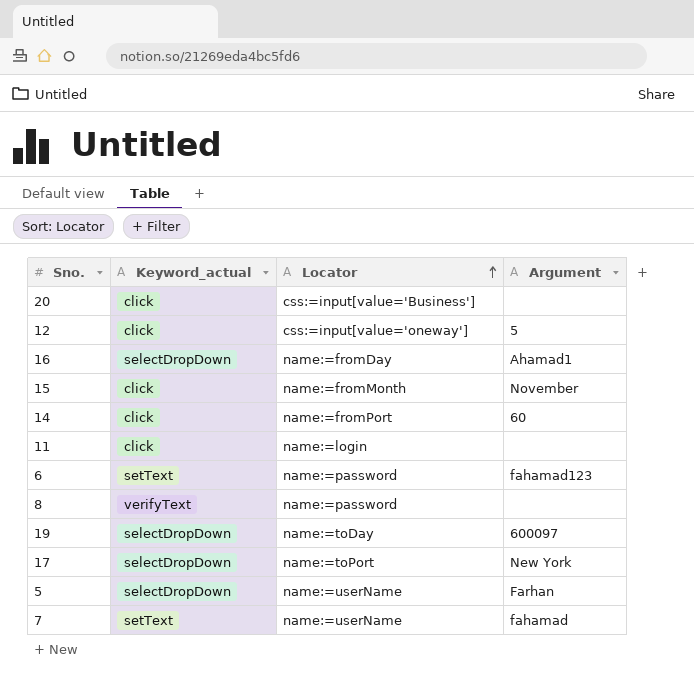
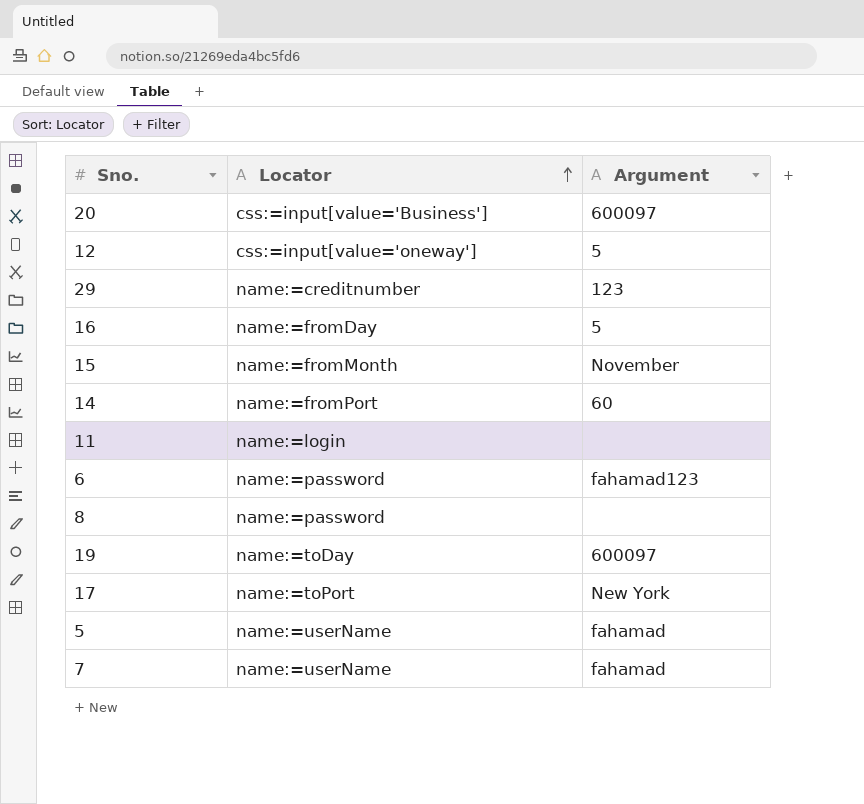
column Keyword_actual | position: 2 -> none
20 | Argument: none -> 600097
row 29: none -> name:=creditnumber | 123
16 | Argument: Ahamad1 -> 5
5 | Argument: Farhan -> fahamad

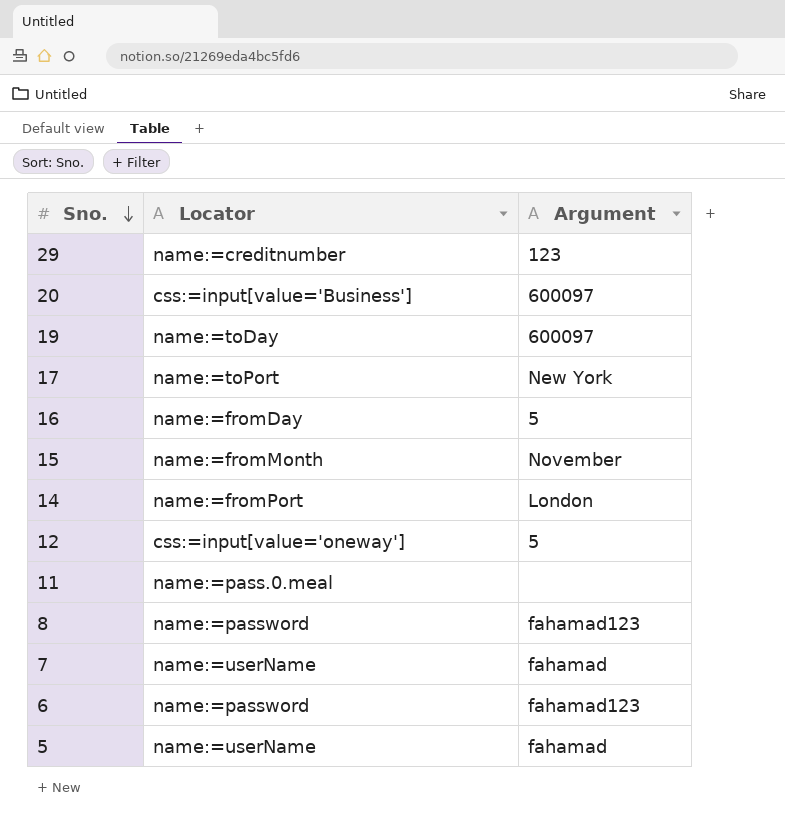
row order: Locator ascending -> Sno. descending
14 | Argument: 60 -> London
11 | Locator: name:=login -> name:=pass.0.meal
8 | Argument: none -> fahamad123

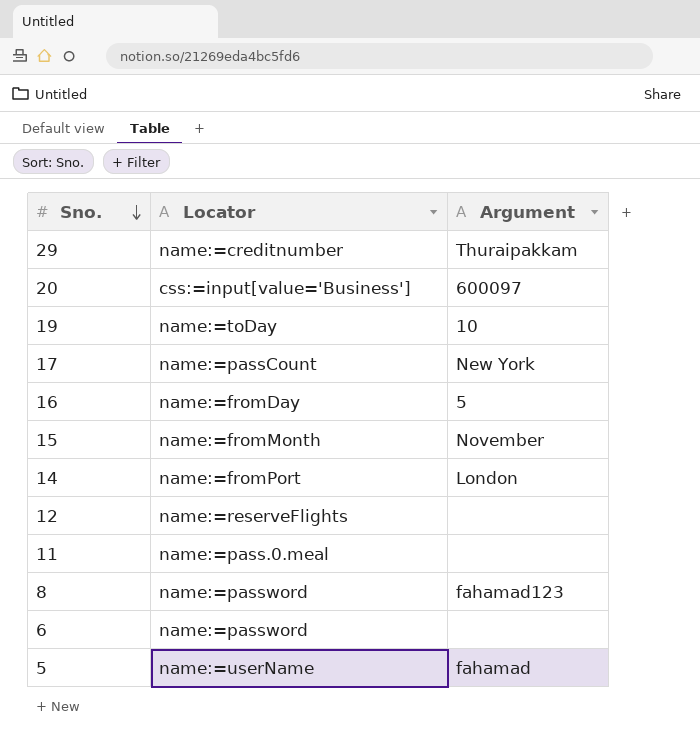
row 7: name:=userName | fahamad -> none
29 | Argument: 123 -> Thuraipakkam
19 | Argument: 600097 -> 10
17 | Locator: name:=toPort -> name:=passCount
12 | Locator: css:=input[value='oneway'] -> name:=reserveFlights
12 | Argument: 5 -> none
6 | Argument: fahamad123 -> none

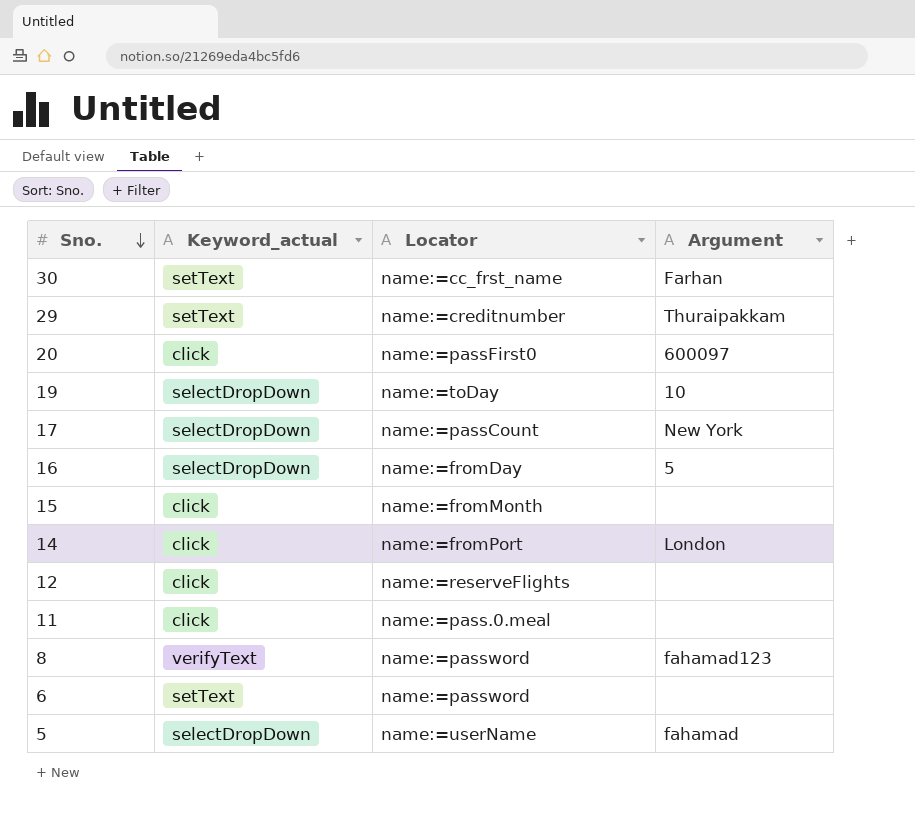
column Keyword_actual | position: none -> 2
row 30: none -> setText | name:=cc_frst_name | Farhan
20 | Locator: css:=input[value='Business'] -> name:=passFirst0
15 | Argument: November -> none

